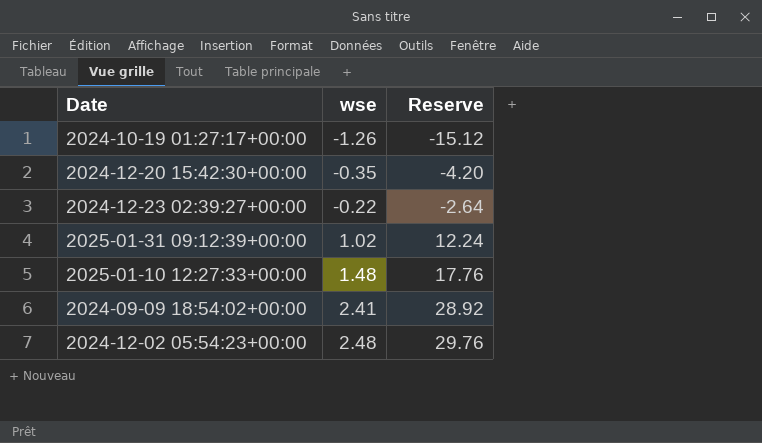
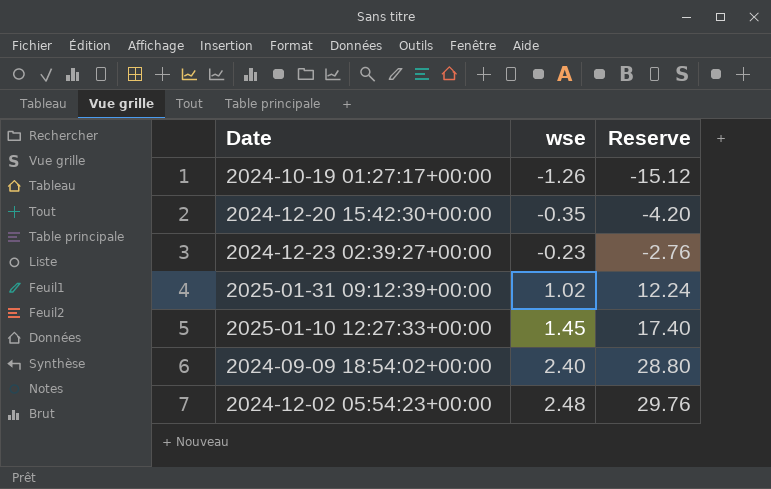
2024-12-23 02:39:27+00:00 | wse: -0.22 -> -0.23
2024-12-23 02:39:27+00:00 | Reserve: -2.64 -> -2.76
2025-01-10 12:27:33+00:00 | wse: 1.48 -> 1.45
2025-01-10 12:27:33+00:00 | Reserve: 17.76 -> 17.40
2024-09-09 18:54:02+00:00 | wse: 2.41 -> 2.40
2024-09-09 18:54:02+00:00 | Reserve: 28.92 -> 28.80

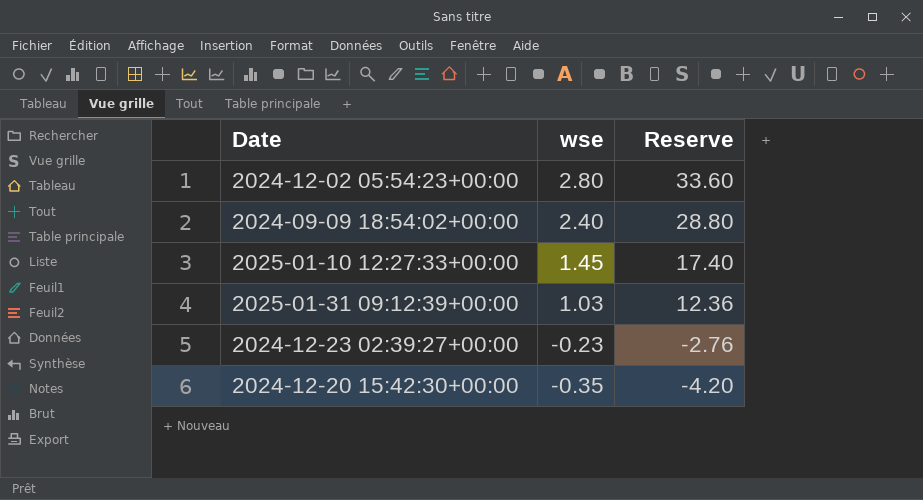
row order: wse ascending -> wse descending
row 2024-10-19 01:27:17+00:00: -1.26 | -15.12 -> none
2024-12-02 05:54:23+00:00 | wse: 2.48 -> 2.80
2024-12-02 05:54:23+00:00 | Reserve: 29.76 -> 33.60
2025-01-31 09:12:39+00:00 | wse: 1.02 -> 1.03
2025-01-31 09:12:39+00:00 | Reserve: 12.24 -> 12.36

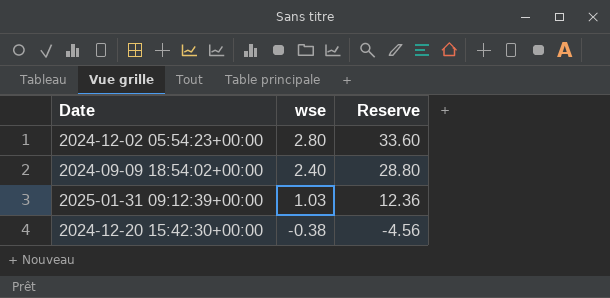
row 2025-01-10 12:27:33+00:00: 1.45 | 17.40 -> none
row 2024-12-23 02:39:27+00:00: -0.23 | -2.76 -> none
2024-12-20 15:42:30+00:00 | wse: -0.35 -> -0.38
2024-12-20 15:42:30+00:00 | Reserve: -4.20 -> -4.56

